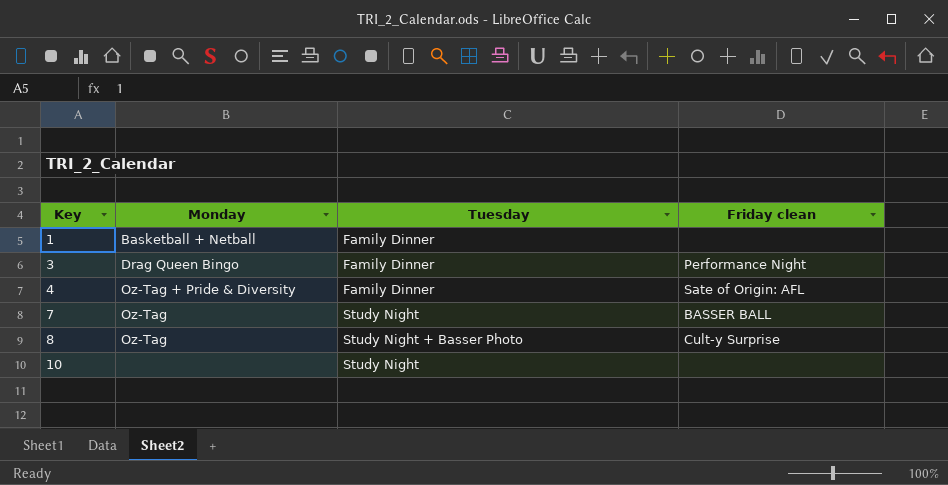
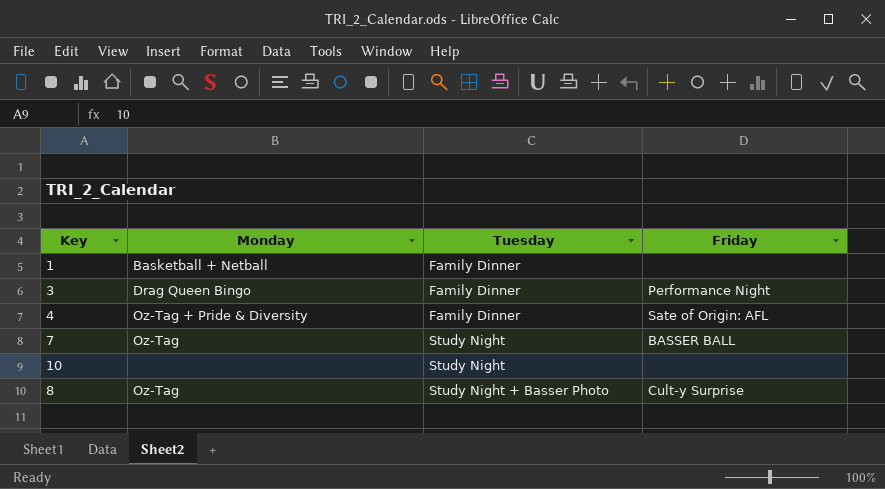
row order: Key ascending -> Tuesday ascending
column name: Friday clean -> Friday

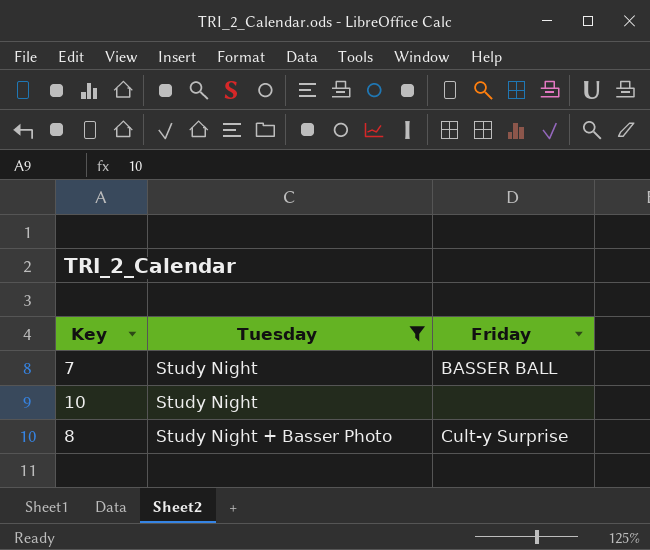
filter: none -> Tuesday != Family Dinner
column Monday | position: 2 -> none

